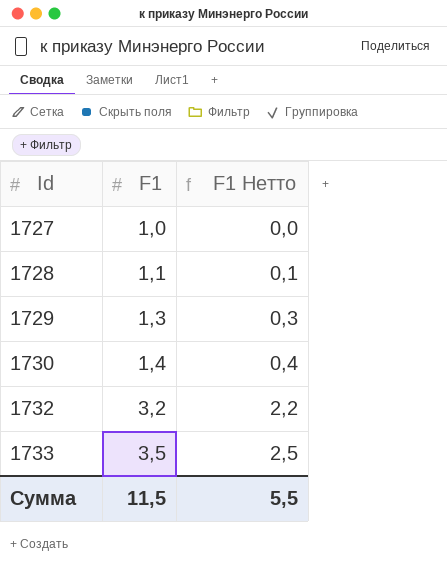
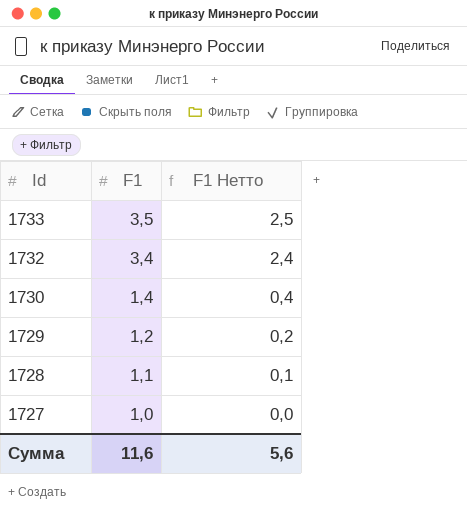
row order: Id ascending -> Id descending
1732 | F1: 3,2 -> 3,4
1732 | F1 Нетто: 2,2 -> 2,4
1729 | F1: 1,3 -> 1,2
1729 | F1 Нетто: 0,3 -> 0,2
Сумма | F1: 11,5 -> 11,6
Сумма | F1 Нетто: 5,5 -> 5,6

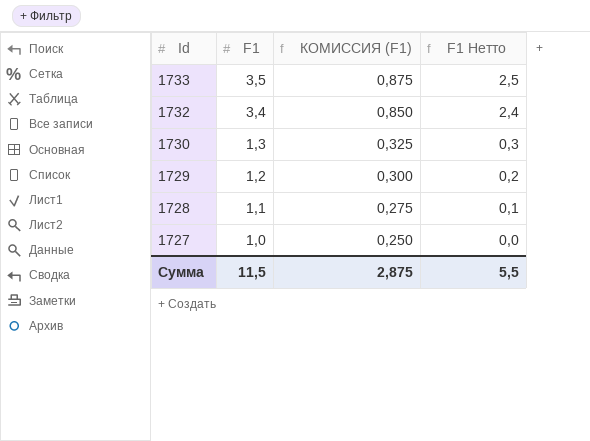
column КОМИССИЯ (F1) | formula: none -> [F1] * 0,25
1730 | F1: 1,4 -> 1,3
1730 | F1 Нетто: 0,4 -> 0,3
Сумма | F1: 11,6 -> 11,5
Сумма | F1 Нетто: 5,6 -> 5,5

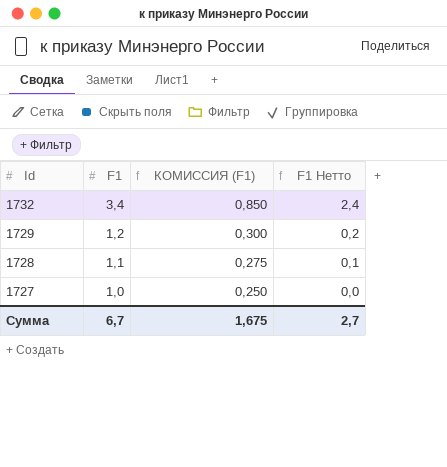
row 1733: 3,5 | 0,875 | 2,5 -> none
row 1730: 1,3 | 0,325 | 0,3 -> none
Сумма | F1: 11,5 -> 6,7
Сумма | КОМИССИЯ (F1): 2,875 -> 1,675
Сумма | F1 Нетто: 5,5 -> 2,7

